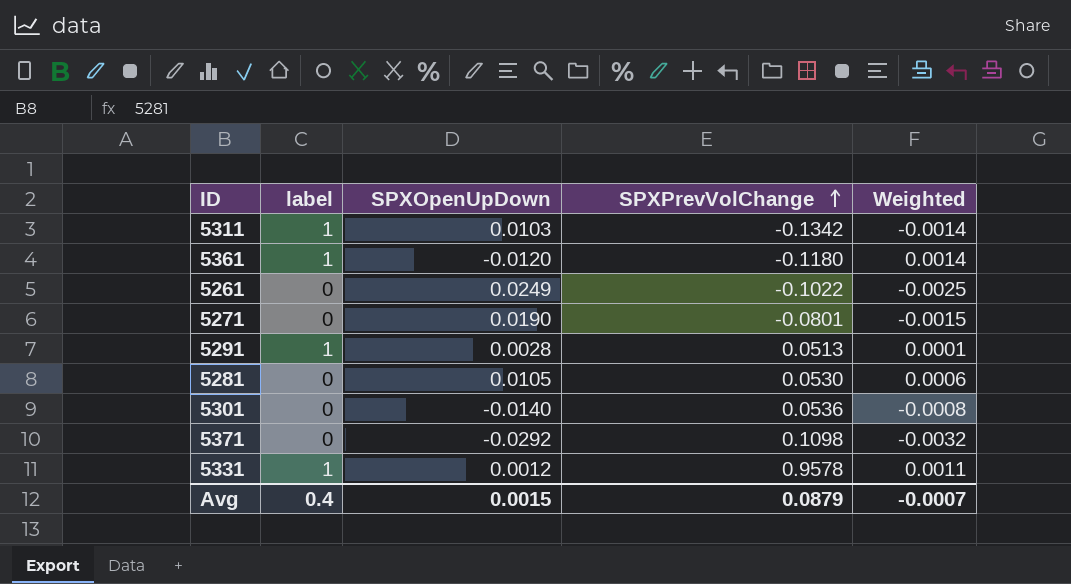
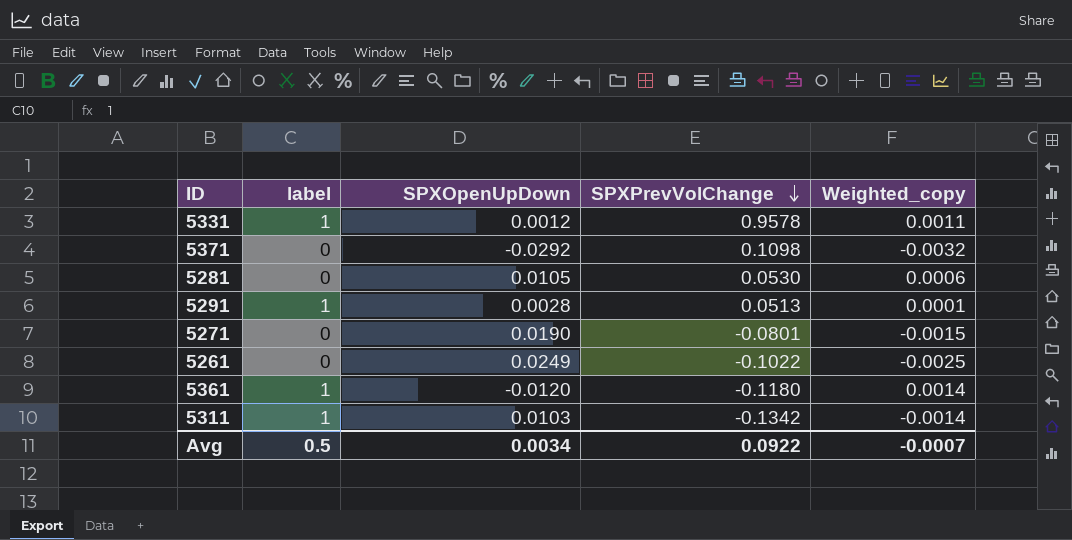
row order: SPXPrevVolChange ascending -> SPXPrevVolChange descending
column name: Weighted -> Weighted_copy
row 5301: 0 | -0.0140 | 0.0536 | -0.0008 -> none
Avg | label: 0.4 -> 0.5
Avg | SPXOpenUpDown: 0.0015 -> 0.0034
Avg | SPXPrevVolChange: 0.0879 -> 0.0922

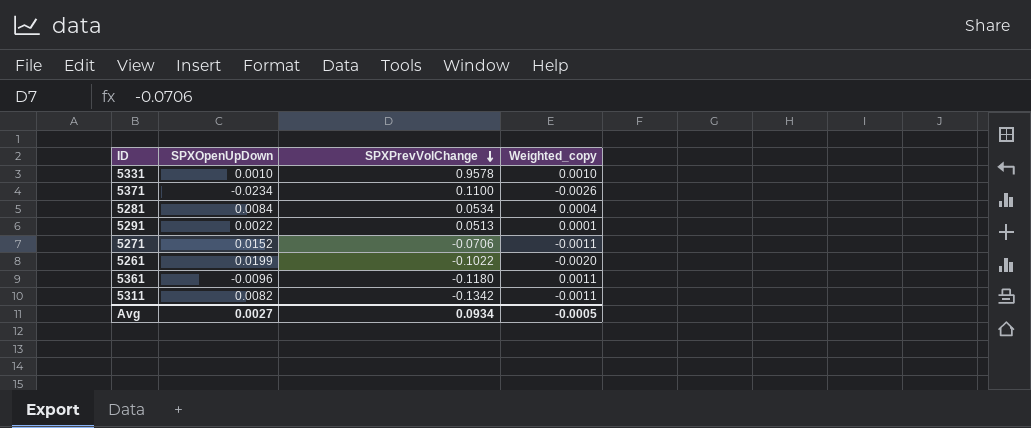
column label | position: 2 -> none
5331 | SPXOpenUpDown: 0.0012 -> 0.0010
5331 | Weighted_copy: 0.0011 -> 0.0010
5371 | SPXOpenUpDown: -0.0292 -> -0.0234
5371 | SPXPrevVolChange: 0.1098 -> 0.1100
5371 | Weighted_copy: -0.0032 -> -0.0026
5281 | SPXOpenUpDown: 0.0105 -> 0.0084
5281 | SPXPrevVolChange: 0.0530 -> 0.0534
5281 | Weighted_copy: 0.0006 -> 0.0004
5291 | SPXOpenUpDown: 0.0028 -> 0.0022
5271 | SPXOpenUpDown: 0.0190 -> 0.0152
5271 | SPXPrevVolChange: -0.0801 -> -0.0706
5271 | Weighted_copy: -0.0015 -> -0.0011
5261 | SPXOpenUpDown: 0.0249 -> 0.0199
5261 | Weighted_copy: -0.0025 -> -0.0020
5361 | SPXOpenUpDown: -0.0120 -> -0.0096
5361 | Weighted_copy: 0.0014 -> 0.0011
5311 | SPXOpenUpDown: 0.0103 -> 0.0082
5311 | Weighted_copy: -0.0014 -> -0.0011
Avg | SPXOpenUpDown: 0.0034 -> 0.0027
Avg | SPXPrevVolChange: 0.0922 -> 0.0934
Avg | Weighted_copy: -0.0007 -> -0.0005

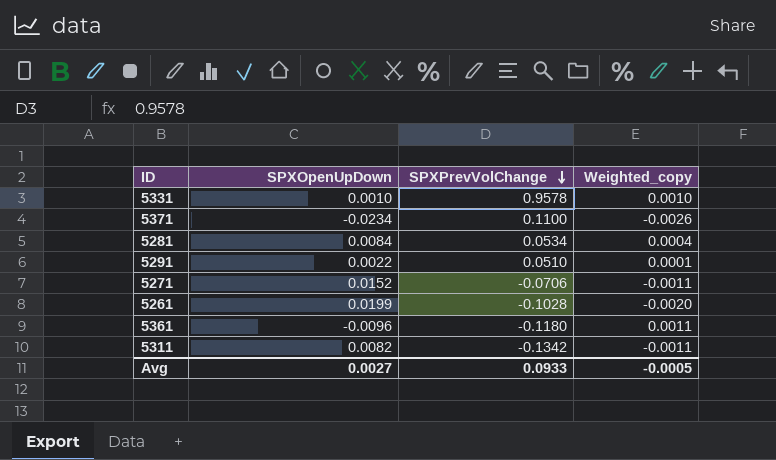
5291 | SPXPrevVolChange: 0.0513 -> 0.0510
5261 | SPXPrevVolChange: -0.1022 -> -0.1028
Avg | SPXPrevVolChange: 0.0934 -> 0.0933

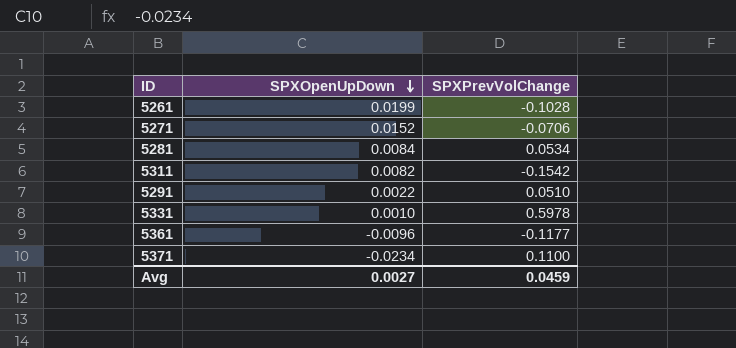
row order: SPXPrevVolChange descending -> SPXOpenUpDown descending
column Weighted_copy | formula: [SPXOpenUpDown] * [SPXPrevVolChange] -> none
5311 | SPXPrevVolChange: -0.1342 -> -0.1542
5331 | SPXPrevVolChange: 0.9578 -> 0.5978
5361 | SPXPrevVolChange: -0.1180 -> -0.1177
Avg | SPXPrevVolChange: 0.0933 -> 0.0459

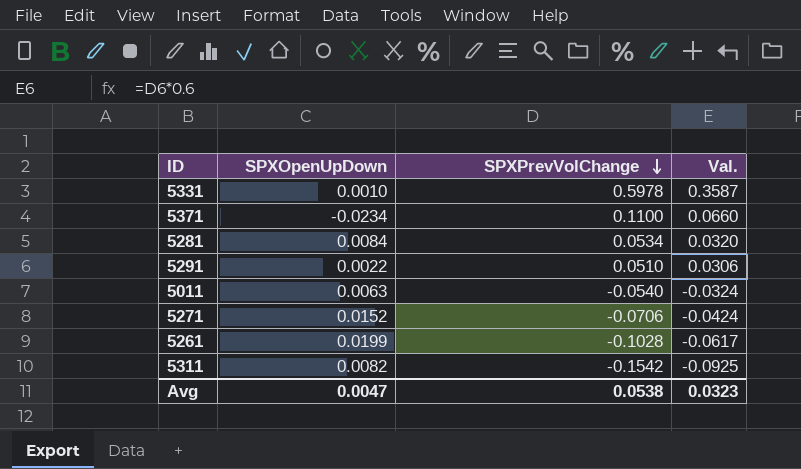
row order: SPXOpenUpDown descending -> SPXPrevVolChange descending
column Val. | formula: none -> [SPXPrevVolChange] * 0.6
row 5361: -0.0096 | -0.1177 -> none
row 5011: none -> 0.0063 | -0.0540 | -0.0324
Avg | SPXOpenUpDown: 0.0027 -> 0.0047
Avg | SPXPrevVolChange: 0.0459 -> 0.0538

